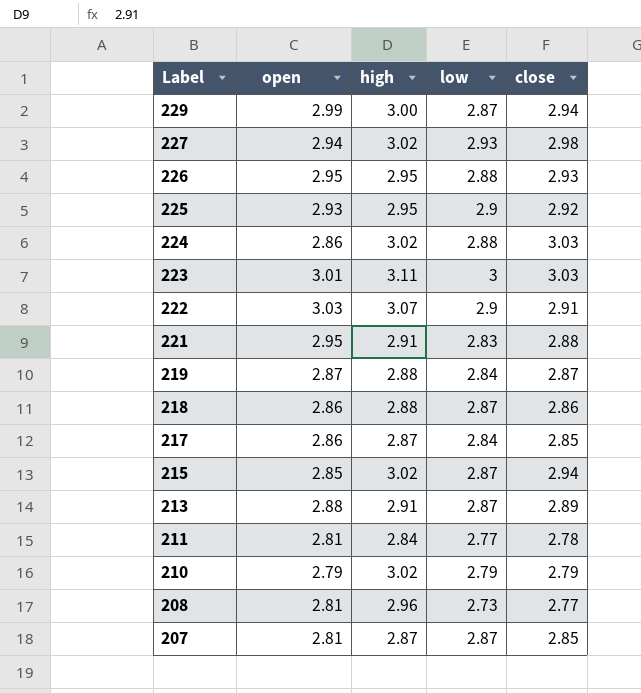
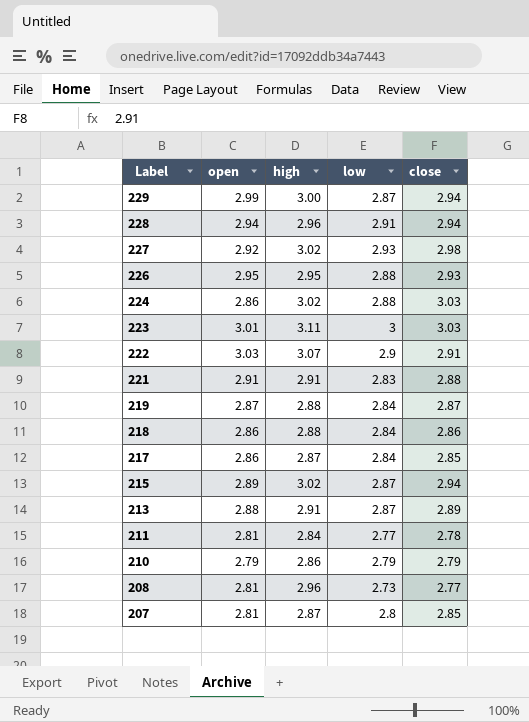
row 225: 2.93 | 2.95 | 2.9 | 2.92 -> none
row 228: none -> 2.94 | 2.96 | 2.91 | 2.94
227 | open: 2.94 -> 2.92
221 | open: 2.95 -> 2.91
218 | low: 2.87 -> 2.84
215 | open: 2.85 -> 2.89
210 | high: 3.02 -> 2.86
207 | low: 2.87 -> 2.8

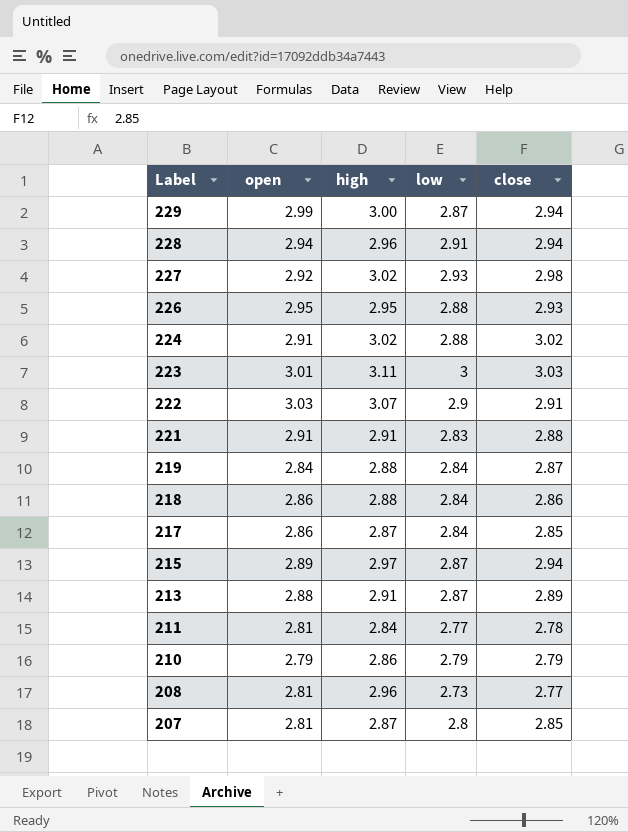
224 | open: 2.86 -> 2.91
224 | close: 3.03 -> 3.02
219 | open: 2.87 -> 2.84
215 | high: 3.02 -> 2.97

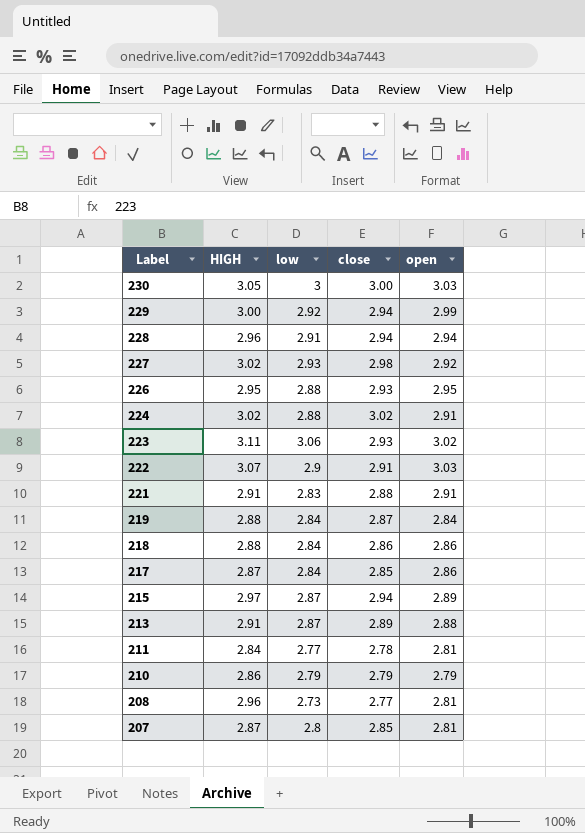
column name: high -> HIGH
column open | position: 2 -> 5
row 230: none -> 3.05 | 3 | 3.00 | 3.03
229 | low: 2.87 -> 2.92
223 | low: 3 -> 3.06
223 | close: 3.03 -> 2.93
223 | open: 3.01 -> 3.02

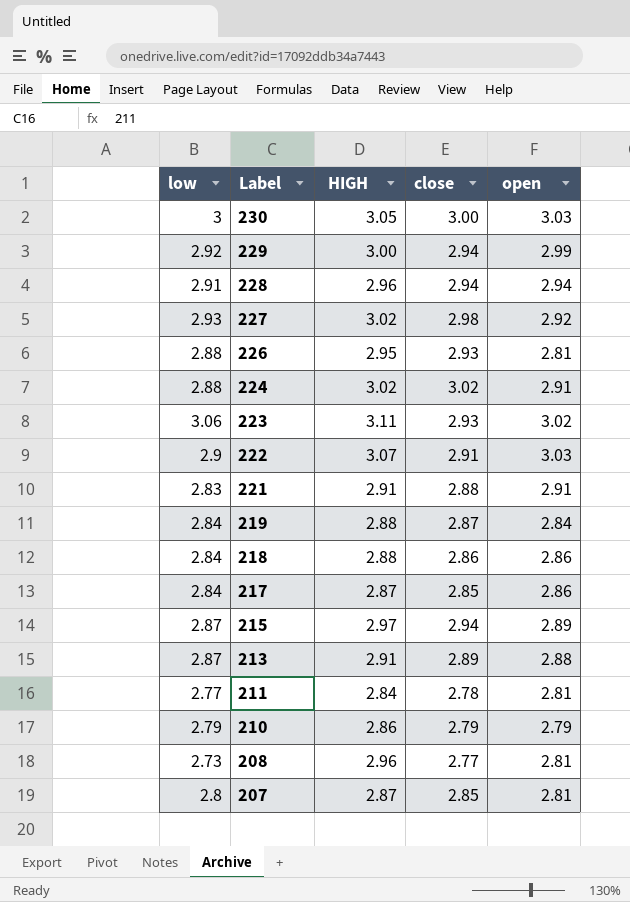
column low | position: 3 -> 1
226 | open: 2.95 -> 2.81

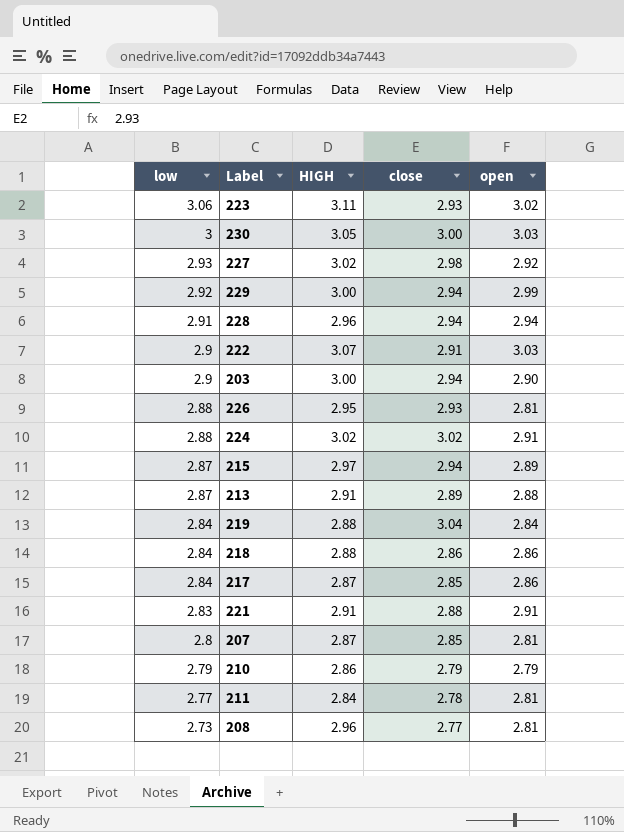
row order: Label descending -> low descending
row 203: none -> 2.9 | 3.00 | 2.94 | 2.90
219 | close: 2.87 -> 3.04

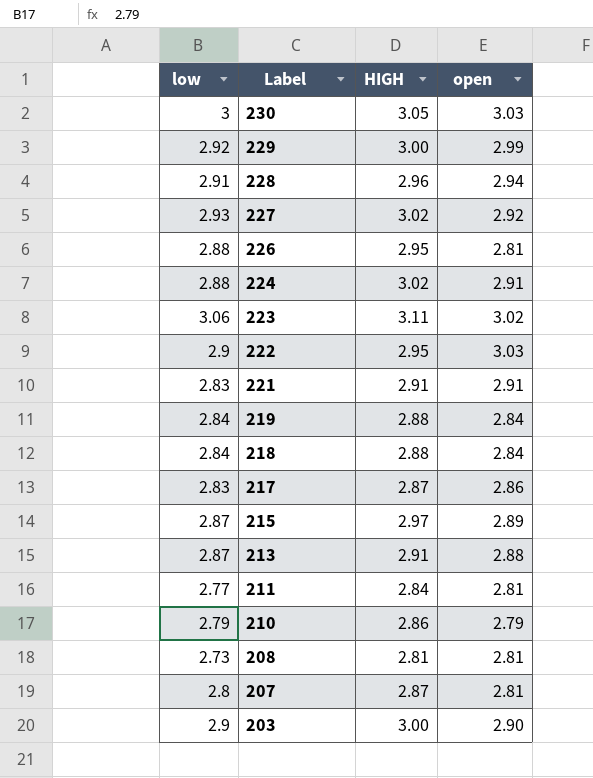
row order: low descending -> Label descending
column close | position: 4 -> none
222 | HIGH: 3.07 -> 2.95
218 | open: 2.86 -> 2.84
217 | low: 2.84 -> 2.83
208 | HIGH: 2.96 -> 2.81

